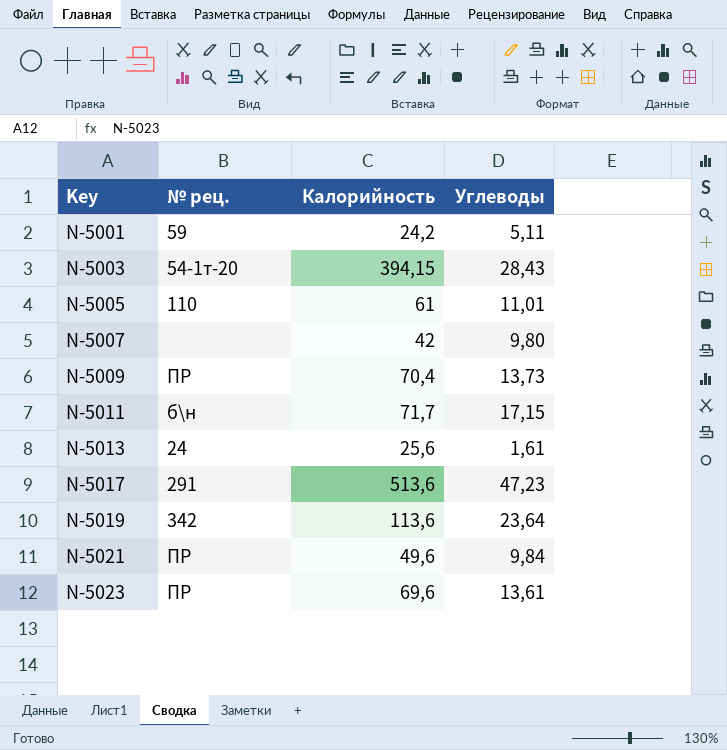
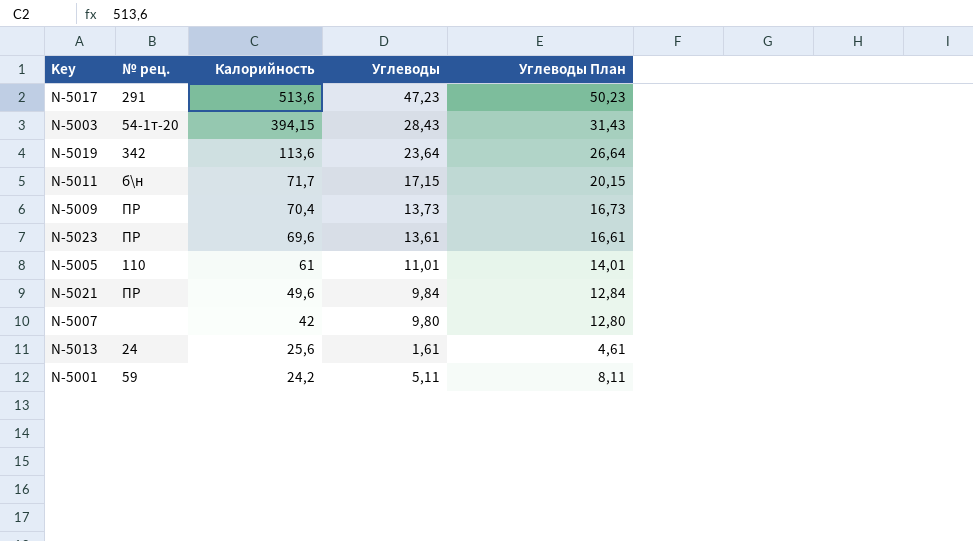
row order: Key ascending -> Калорийность descending
column Углеводы План | formula: none -> [Углеводы] + 3

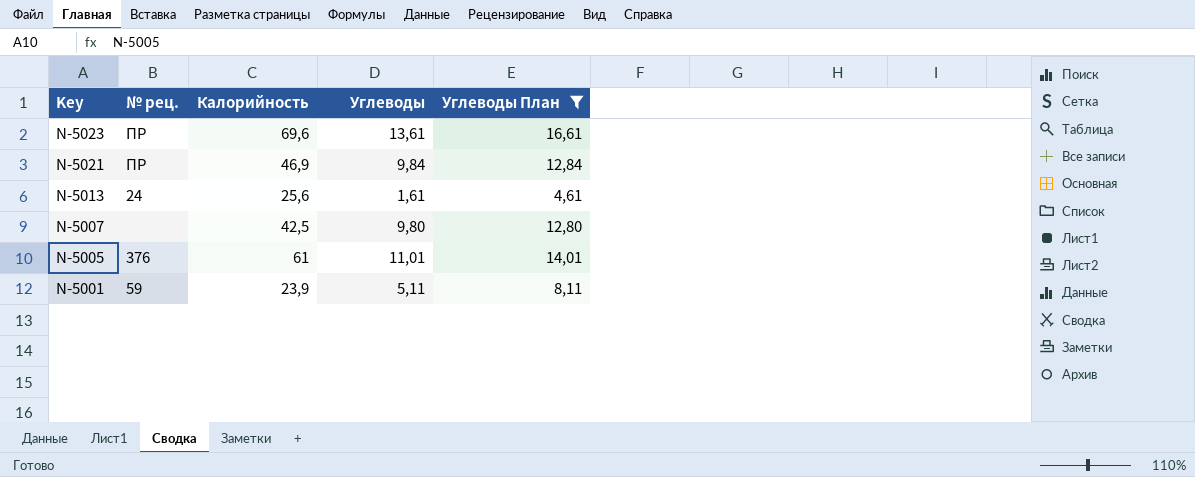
filter: none -> Углеводы План <= 16,61
row order: Калорийность descending -> Key descending
N-5021 | Калорийность: 49,6 -> 46,9
N-5007 | Калорийность: 42 -> 42,5
N-5005 | № рец.: 110 -> 376
N-5001 | Калорийность: 24,2 -> 23,9

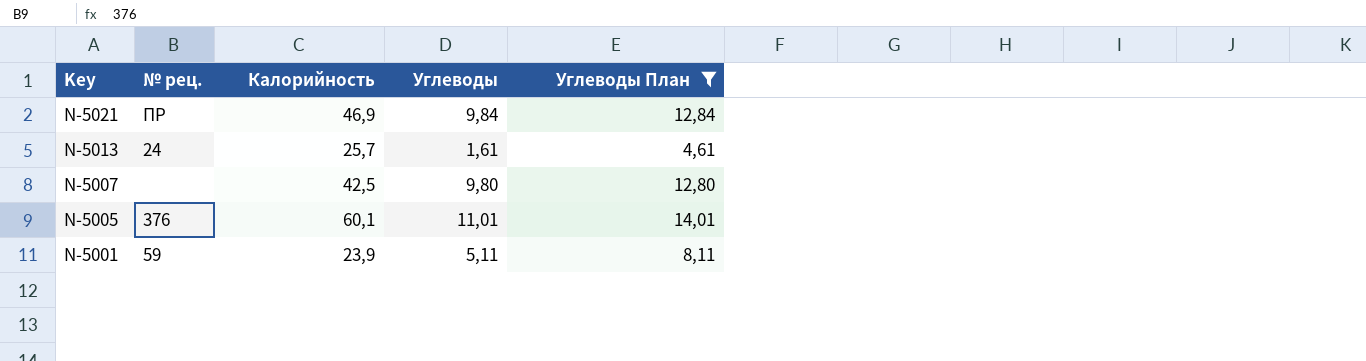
row N-5023: ПР | 69,6 | 13,61 | 16,61 -> none
N-5013 | Калорийность: 25,6 -> 25,7
N-5005 | Калорийность: 61 -> 60,1

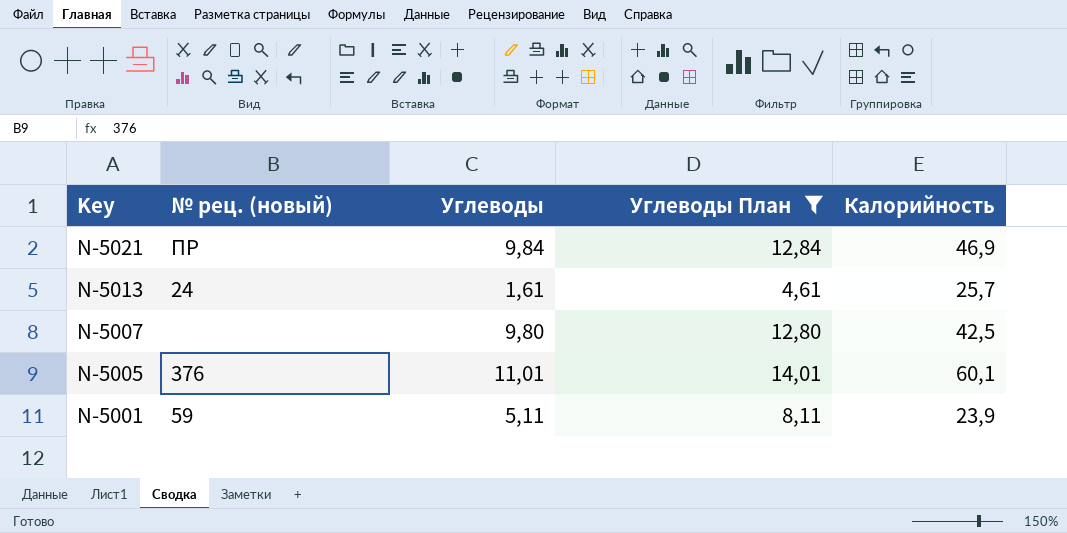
column name: № рец. -> № рец. (новый)
column Калорийность | position: 3 -> 5

